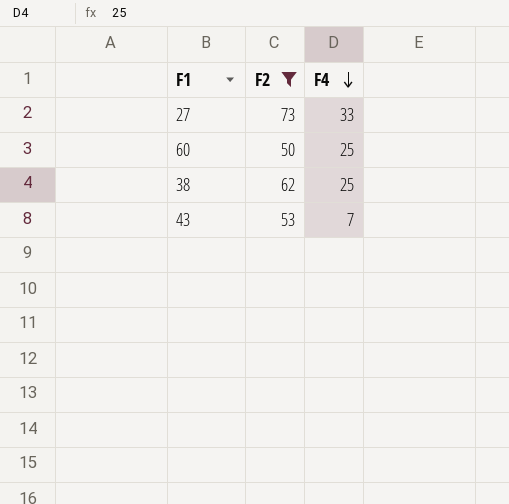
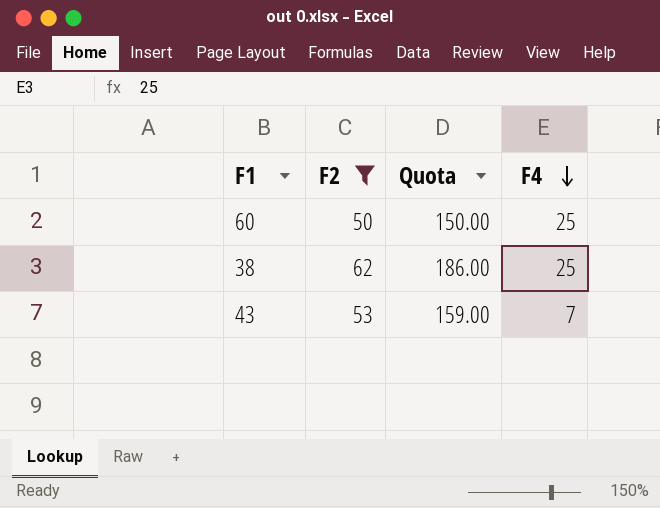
column Quota | formula: none -> [F2] * 3
row 27: 73 | 33 -> none

